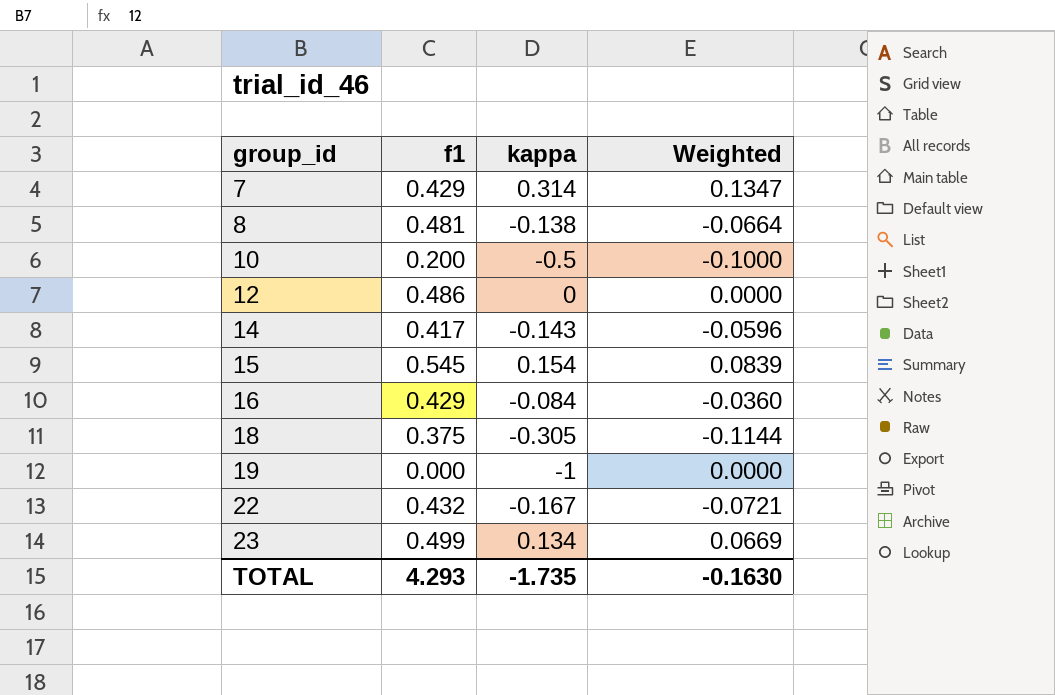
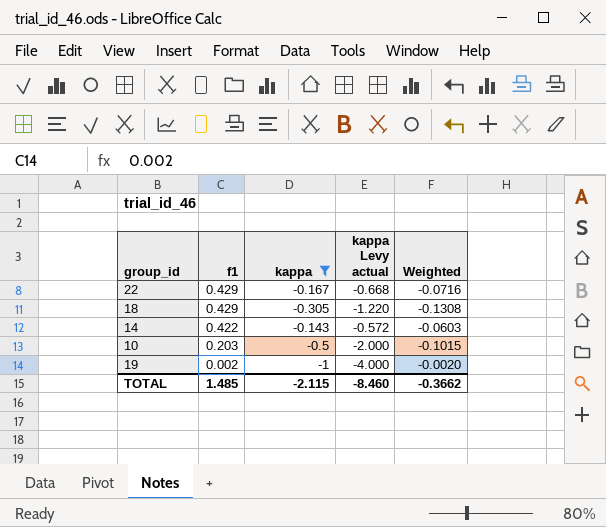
filter: none -> kappa <= -0.143
row order: group_id ascending -> f1 descending
column kappa Levy actual | formula: none -> [kappa] * 4
22 | f1: 0.432 -> 0.429
22 | Weighted: -0.0721 -> -0.0716
18 | f1: 0.375 -> 0.429
18 | Weighted: -0.1144 -> -0.1308
14 | f1: 0.417 -> 0.422
14 | Weighted: -0.0596 -> -0.0603
10 | f1: 0.200 -> 0.203
10 | Weighted: -0.1000 -> -0.1015
19 | f1: 0.000 -> 0.002
19 | Weighted: 0.0000 -> -0.0020
TOTAL | f1: 4.293 -> 1.485
TOTAL | kappa: -1.735 -> -2.115
TOTAL | Weighted: -0.1630 -> -0.3662

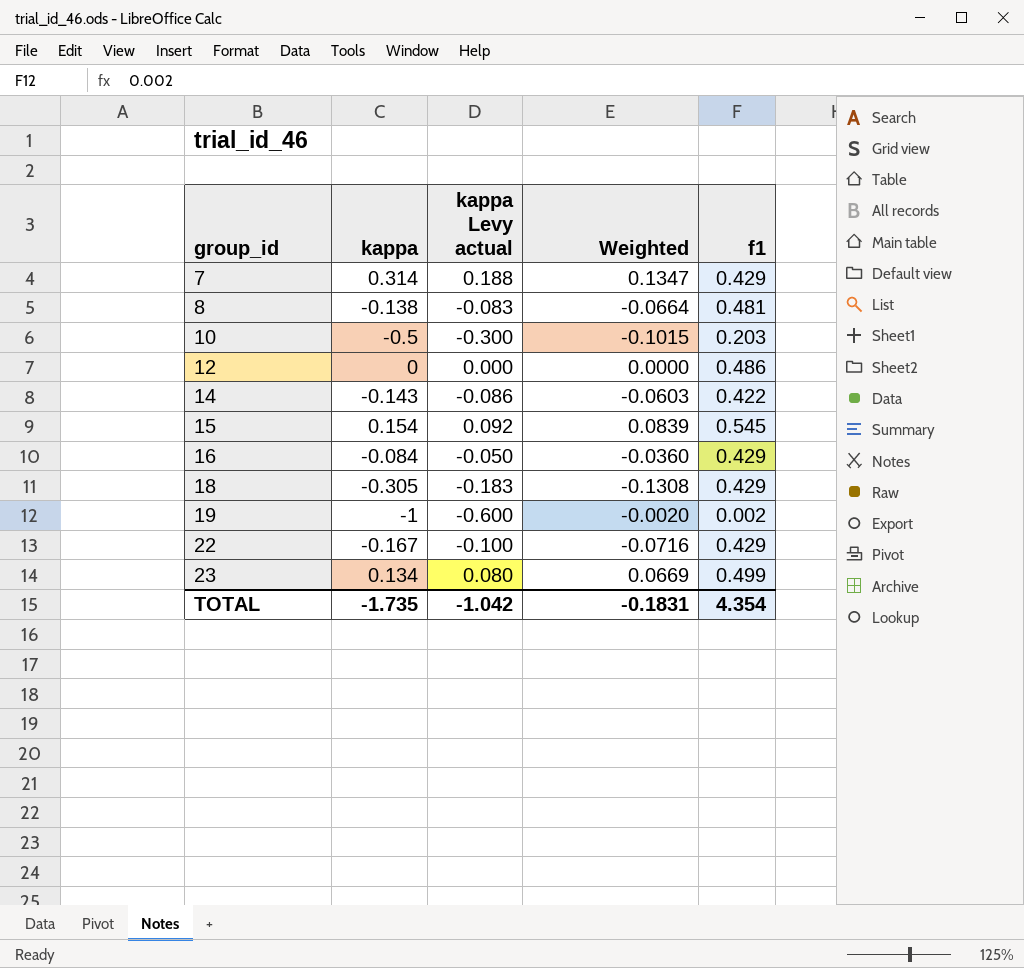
filter: kappa <= -0.143 -> none
row order: f1 descending -> group_id ascending
column kappa Levy actual | formula: [kappa] * 4 -> [kappa] * 0.6
column f1 | position: 2 -> 5
TOTAL | kappa: -2.115 -> -1.735
TOTAL | kappa Levy actual: -8.460 -> -1.042
TOTAL | Weighted: -0.3662 -> -0.1831
TOTAL | f1: 1.485 -> 4.354

